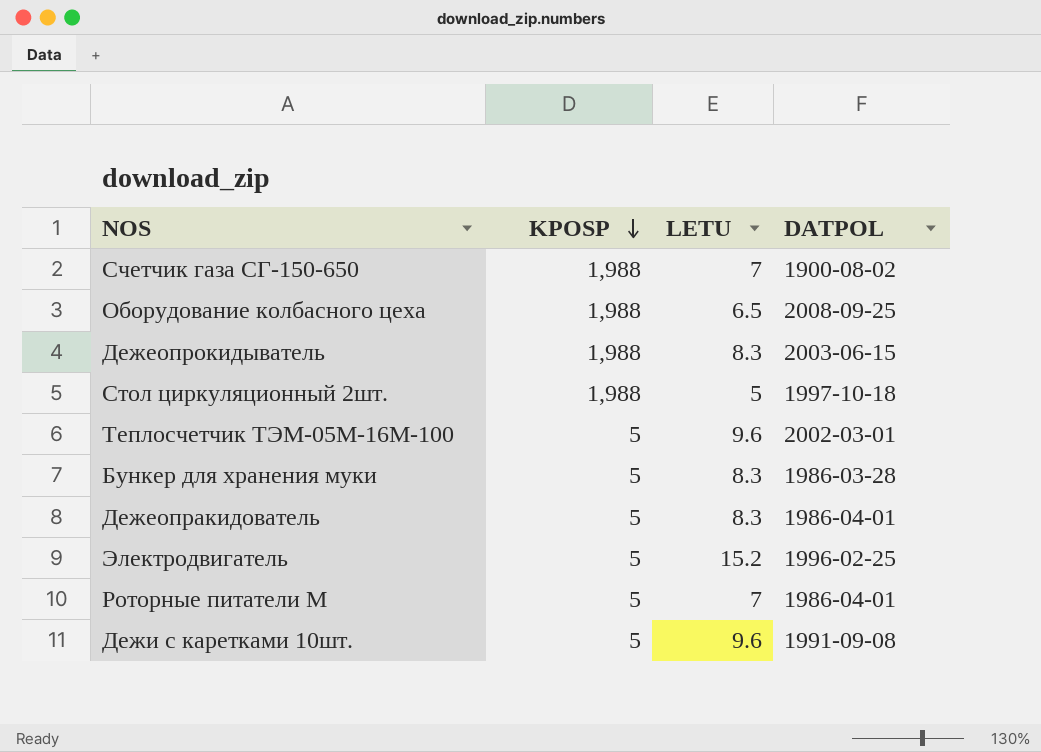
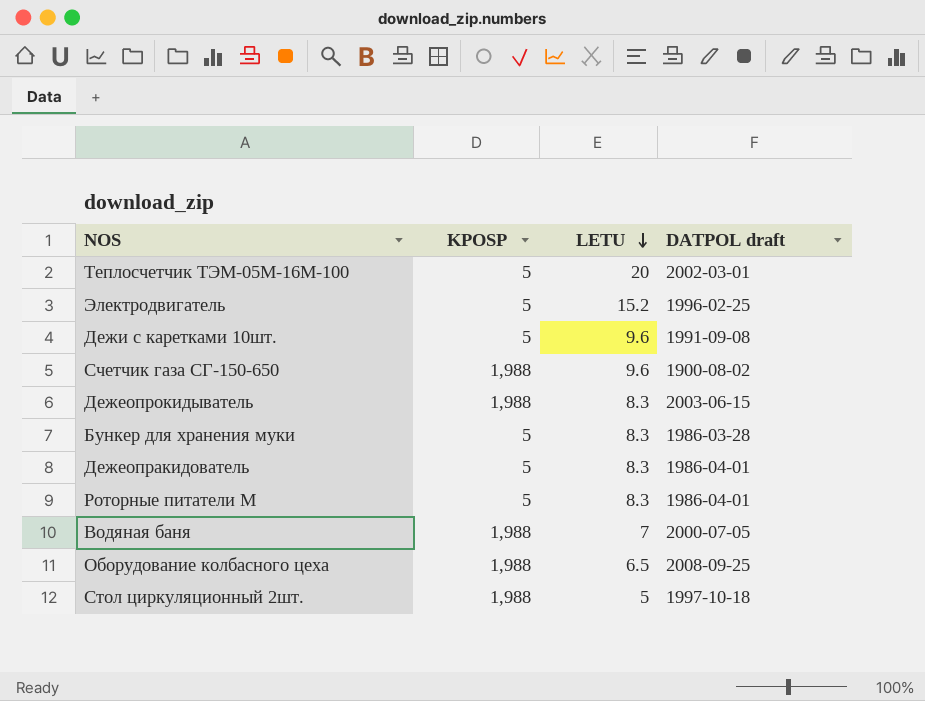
row order: KPOSP descending -> LETU descending
column name: DATPOL -> DATPOL draft
Теплосчетчик ТЭМ-05М-16М-100 | LETU: 9.6 -> 20
Счетчик газа СГ-150-650 | LETU: 7 -> 9.6
Роторные питатели М | LETU: 7 -> 8.3
row Водяная баня: none -> 1,988 | 7 | 2000-07-05

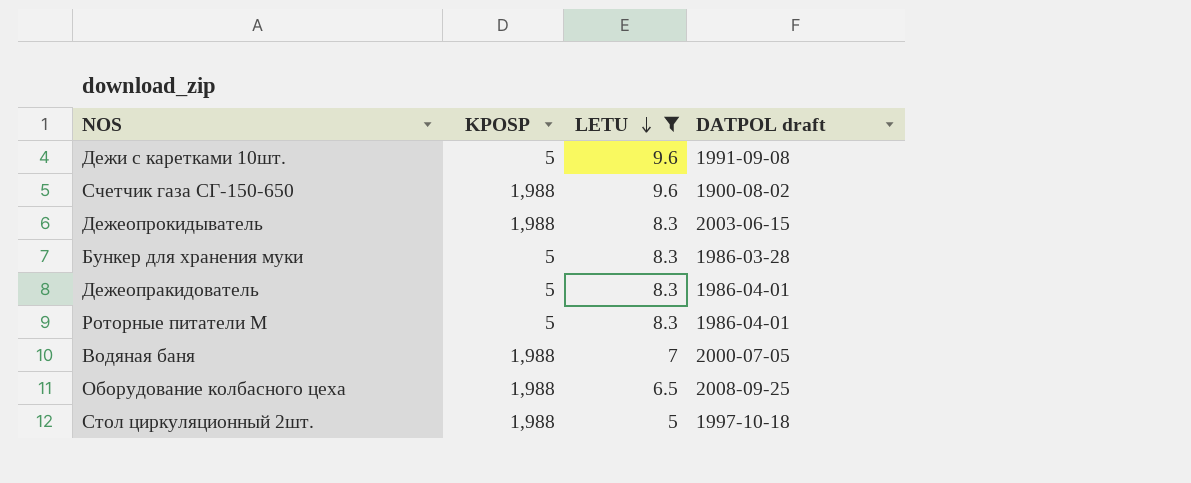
filter: none -> LETU <= 9.6

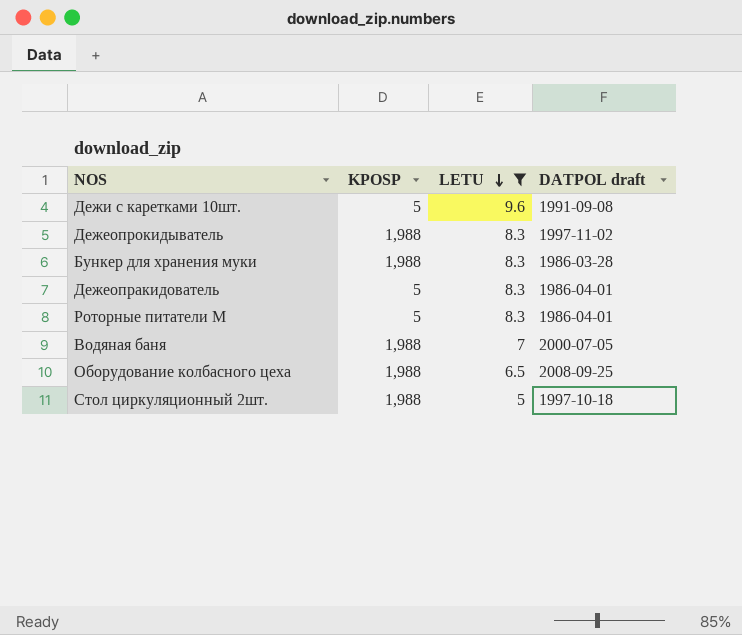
row Счетчик газа СГ-150-650: 1,988 | 9.6 | 1900-08-02 -> none
Дежеопрокидыватель | DATPOL draft: 2003-06-15 -> 1997-11-02
Бункер для хранения муки | KPOSP: 5 -> 1,988

